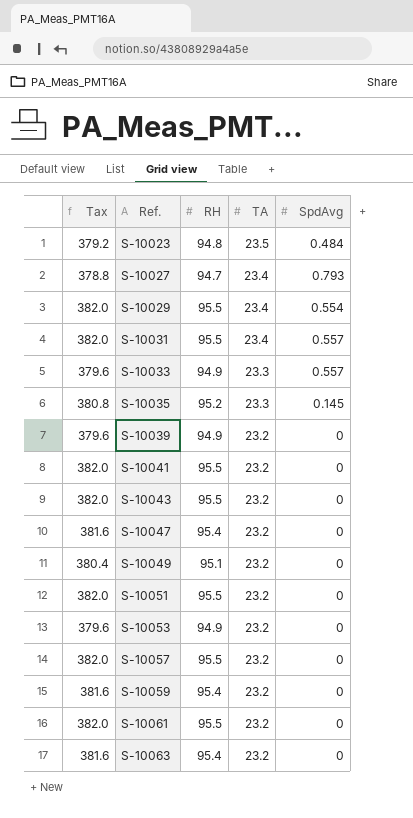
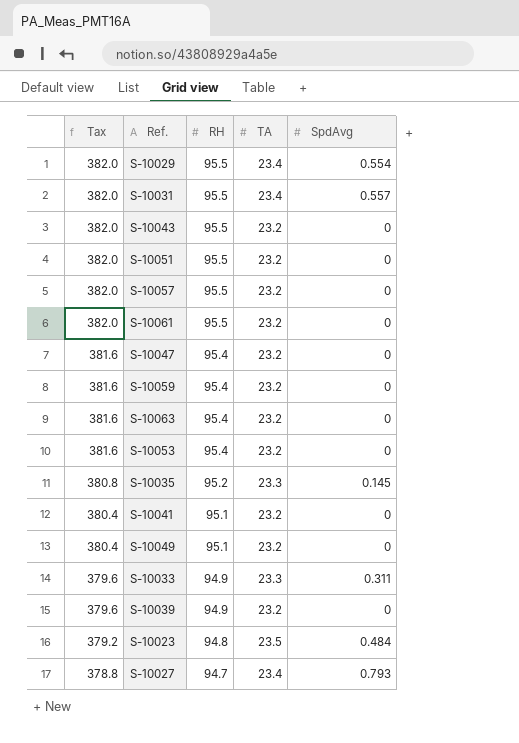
row order: Ref. ascending -> Tax descending
S-10053 | Tax: 379.6 -> 381.6
S-10053 | RH: 94.9 -> 95.4
S-10041 | Tax: 382.0 -> 380.4
S-10041 | RH: 95.5 -> 95.1
S-10033 | SpdAvg: 0.557 -> 0.311

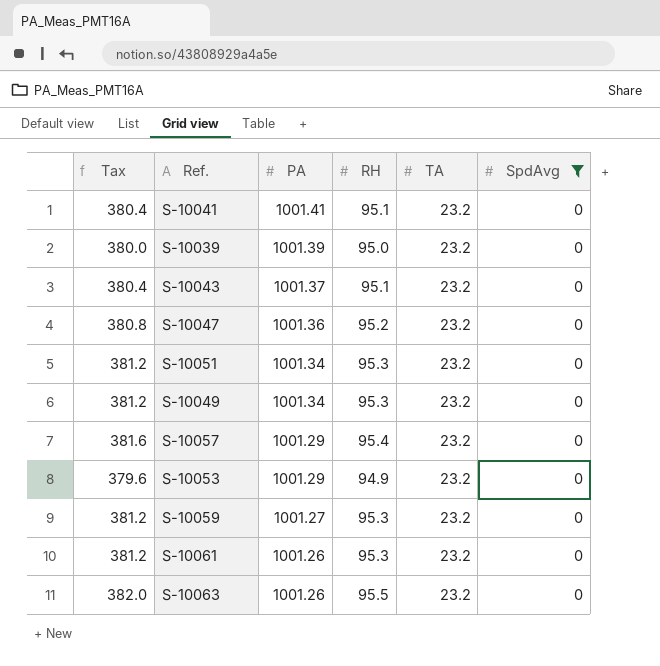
filter: none -> SpdAvg = 0
row order: Tax descending -> PA descending
column PA | position: none -> 3
S-10039 | Tax: 379.6 -> 380.0
S-10039 | RH: 94.9 -> 95.0
S-10043 | Tax: 382.0 -> 380.4
S-10043 | RH: 95.5 -> 95.1
S-10047 | Tax: 381.6 -> 380.8
S-10047 | RH: 95.4 -> 95.2
S-10051 | Tax: 382.0 -> 381.2
S-10051 | RH: 95.5 -> 95.3
S-10049 | Tax: 380.4 -> 381.2
S-10049 | RH: 95.1 -> 95.3
S-10057 | Tax: 382.0 -> 381.6
S-10057 | RH: 95.5 -> 95.4
S-10053 | Tax: 381.6 -> 379.6
S-10053 | RH: 95.4 -> 94.9
S-10059 | Tax: 381.6 -> 381.2
S-10059 | RH: 95.4 -> 95.3
S-10061 | Tax: 382.0 -> 381.2
S-10061 | RH: 95.5 -> 95.3
S-10063 | Tax: 381.6 -> 382.0
S-10063 | RH: 95.4 -> 95.5

